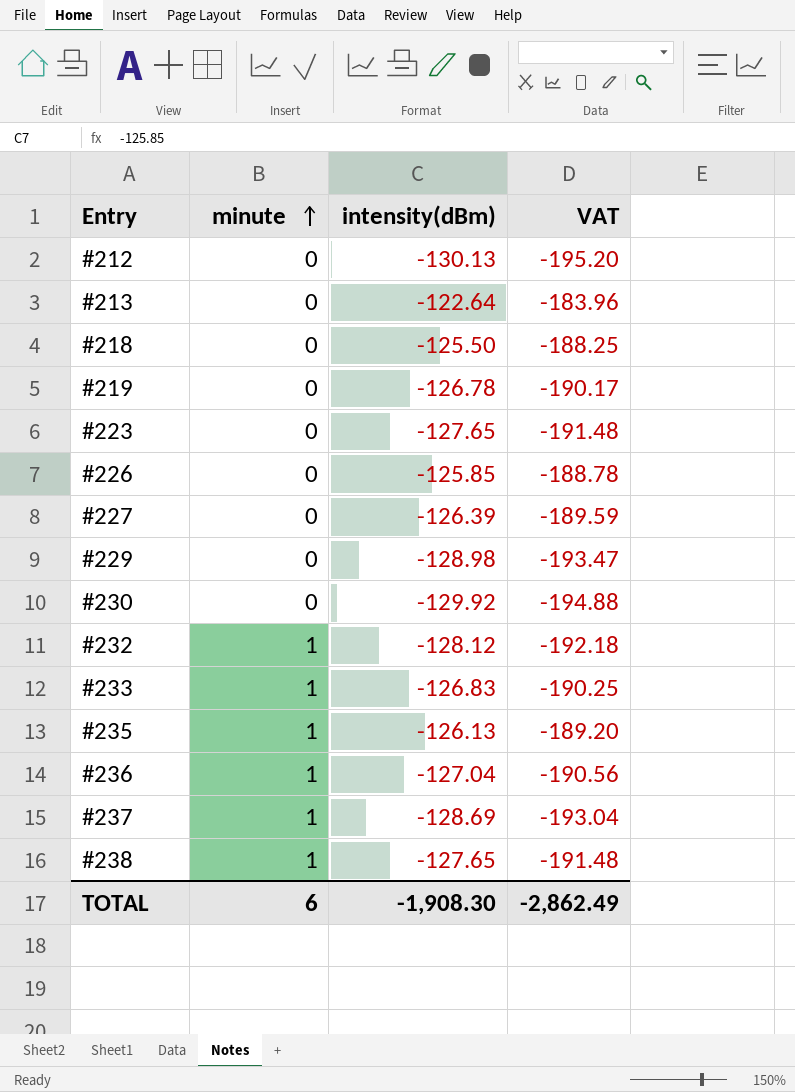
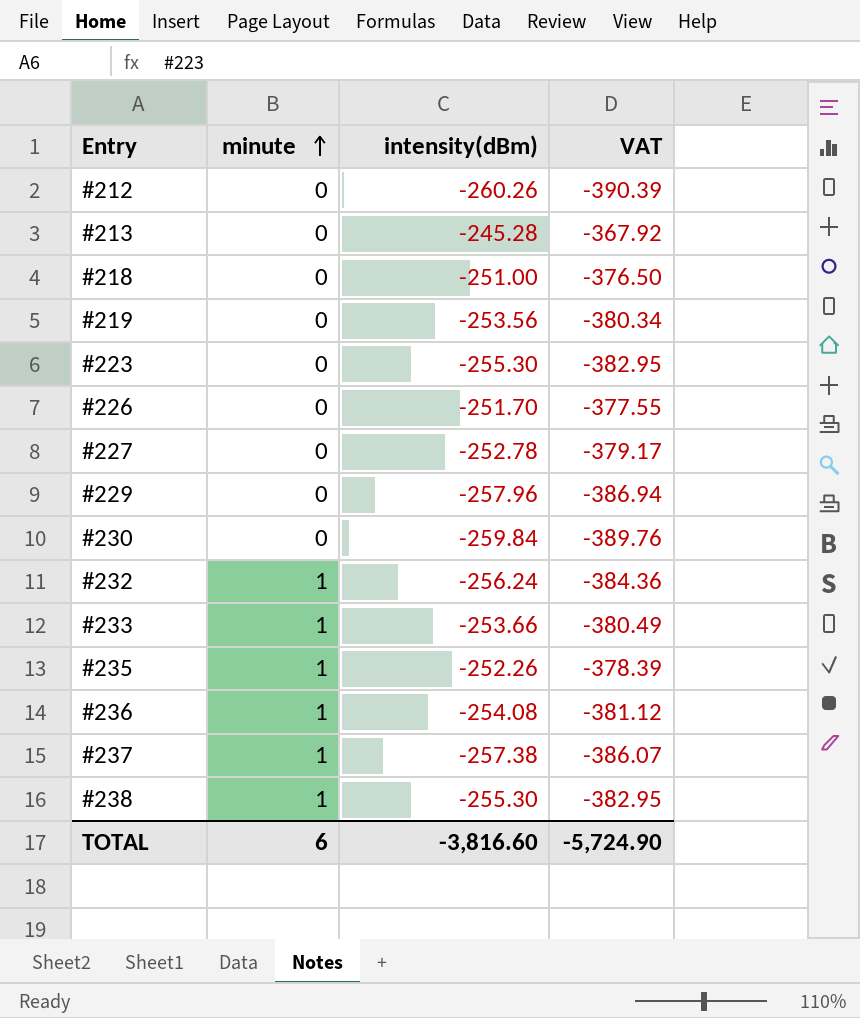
#212 | intensity(dBm): -130.13 -> -260.26
#212 | VAT: -195.20 -> -390.39
#213 | intensity(dBm): -122.64 -> -245.28
#213 | VAT: -183.96 -> -367.92
#218 | intensity(dBm): -125.50 -> -251.00
#218 | VAT: -188.25 -> -376.50
#219 | intensity(dBm): -126.78 -> -253.56
#219 | VAT: -190.17 -> -380.34
#223 | intensity(dBm): -127.65 -> -255.30
#223 | VAT: -191.48 -> -382.95
#226 | intensity(dBm): -125.85 -> -251.70
#226 | VAT: -188.78 -> -377.55
#227 | intensity(dBm): -126.39 -> -252.78
#227 | VAT: -189.59 -> -379.17
#229 | intensity(dBm): -128.98 -> -257.96
#229 | VAT: -193.47 -> -386.94
#230 | intensity(dBm): -129.92 -> -259.84
#230 | VAT: -194.88 -> -389.76
#232 | intensity(dBm): -128.12 -> -256.24
#232 | VAT: -192.18 -> -384.36
#233 | intensity(dBm): -126.83 -> -253.66
#233 | VAT: -190.25 -> -380.49
#235 | intensity(dBm): -126.13 -> -252.26
#235 | VAT: -189.20 -> -378.39
#236 | intensity(dBm): -127.04 -> -254.08
#236 | VAT: -190.56 -> -381.12
#237 | intensity(dBm): -128.69 -> -257.38
#237 | VAT: -193.04 -> -386.07
#238 | intensity(dBm): -127.65 -> -255.30
#238 | VAT: -191.48 -> -382.95
TOTAL | intensity(dBm): -1,908.30 -> -3,816.60
TOTAL | VAT: -2,862.49 -> -5,724.90

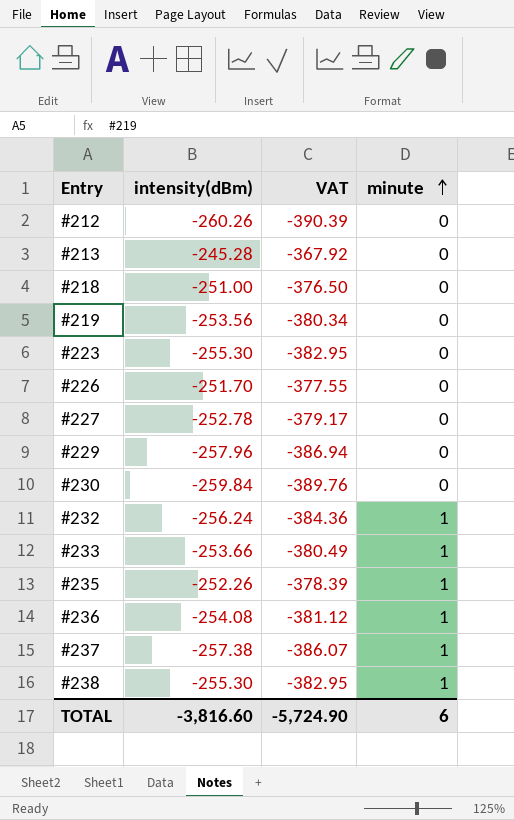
column minute | position: 2 -> 4

